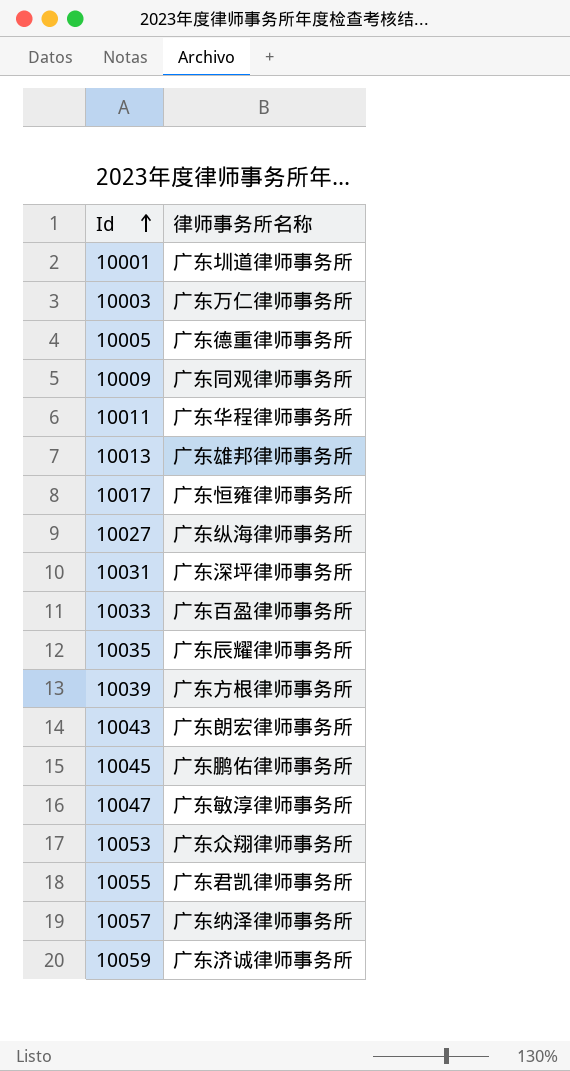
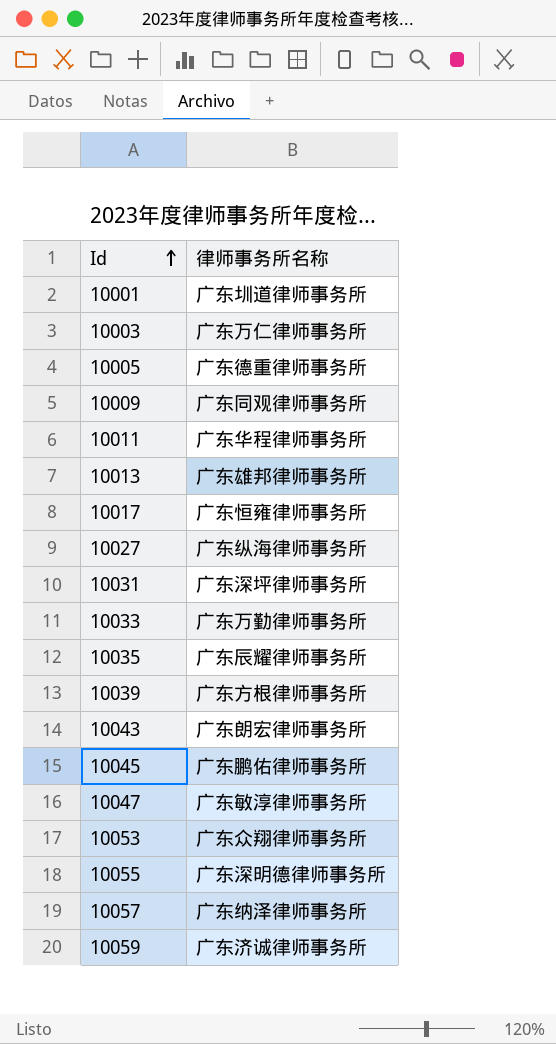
10033 | 律师事务所名称: 广东百盈律师事务所 -> 广东万勤律师事务所
10055 | 律师事务所名称: 广东君凯律师事务所 -> 广东深明德律师事务所

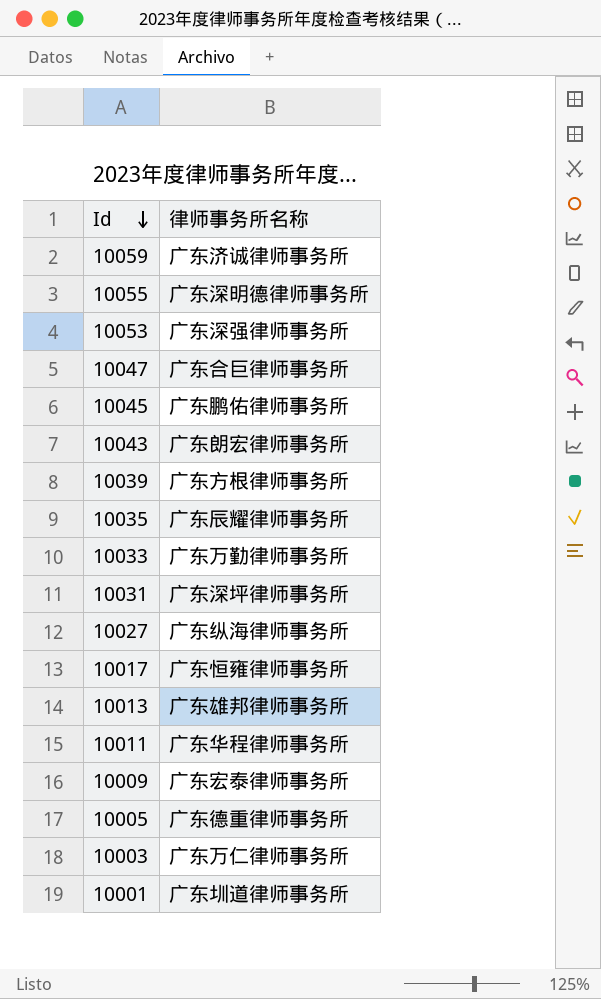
row order: Id ascending -> Id descending
row 10057: 广东纳泽律师事务所 -> none
10053 | 律师事务所名称: 广东众翔律师事务所 -> 广东深强律师事务所
10047 | 律师事务所名称: 广东敏淳律师事务所 -> 广东合巨律师事务所
10009 | 律师事务所名称: 广东同观律师事务所 -> 广东宏泰律师事务所

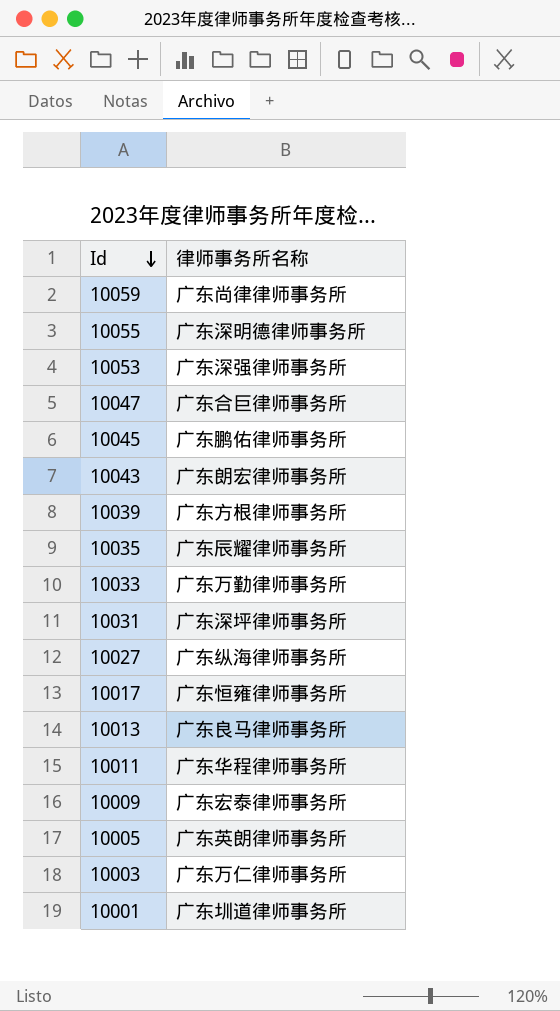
10059 | 律师事务所名称: 广东济诚律师事务所 -> 广东尚律律师事务所
10013 | 律师事务所名称: 广东雄邦律师事务所 -> 广东良马律师事务所
10005 | 律师事务所名称: 广东德重律师事务所 -> 广东英朗律师事务所

